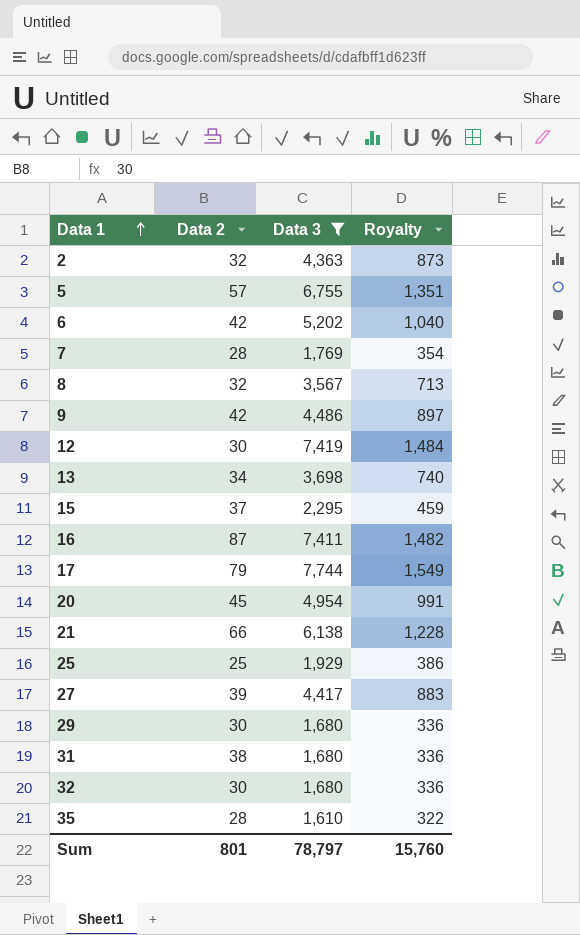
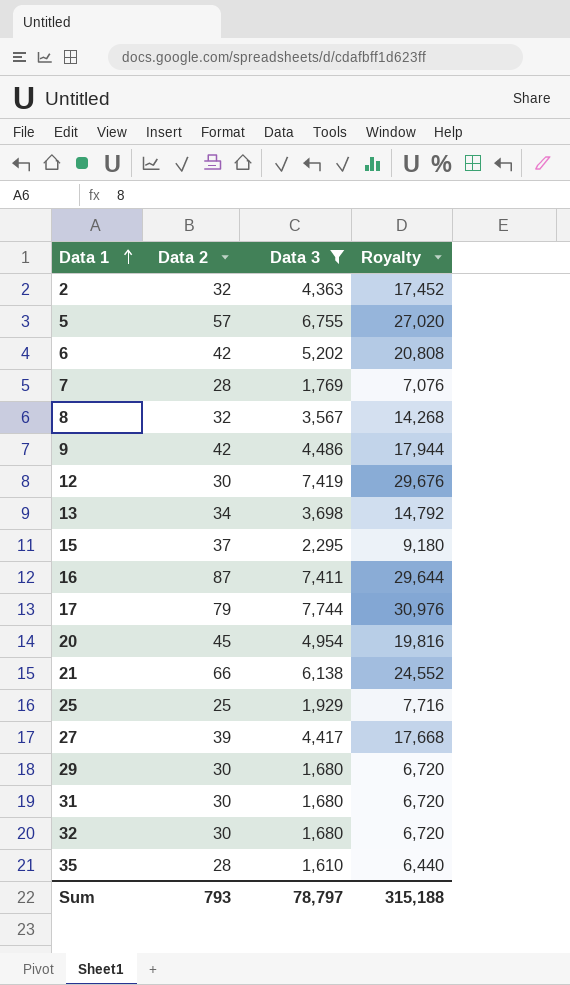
column Royalty | formula: [Data 3] * 0.2 -> [Data 3] * 4
31 | Data 2: 38 -> 30
Sum | Data 2: 801 -> 793
Sum | Royalty: 15,760 -> 315,188

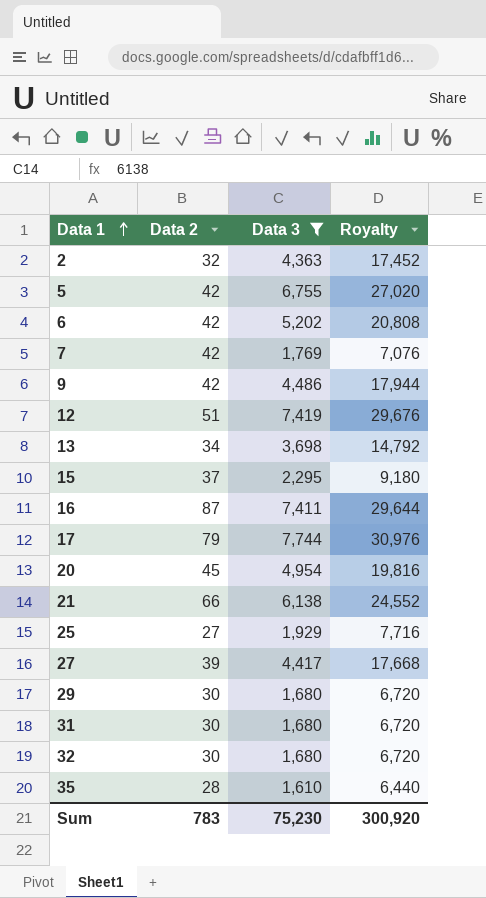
row 8: 32 | 3,567 | 14,268 -> none
5 | Data 2: 57 -> 42
7 | Data 2: 28 -> 42
12 | Data 2: 30 -> 51
25 | Data 2: 25 -> 27
Sum | Data 2: 793 -> 783
Sum | Data 3: 78,797 -> 75,230
Sum | Royalty: 315,188 -> 300,920

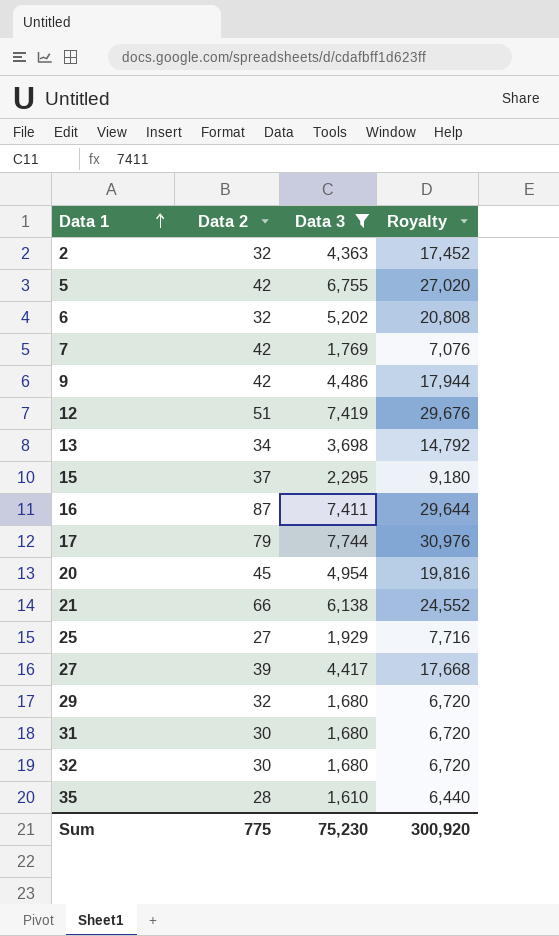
6 | Data 2: 42 -> 32
29 | Data 2: 30 -> 32
Sum | Data 2: 783 -> 775

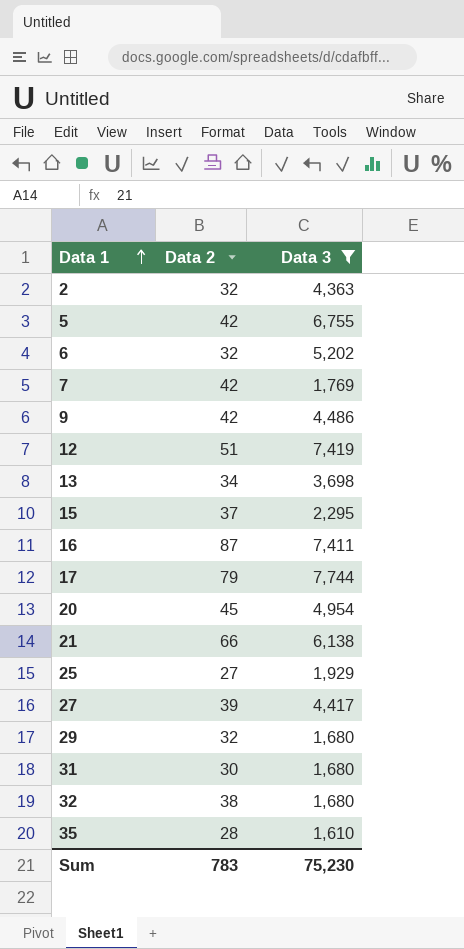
column Royalty | formula: [Data 3] * 4 -> none
32 | Data 2: 30 -> 38
Sum | Data 2: 775 -> 783

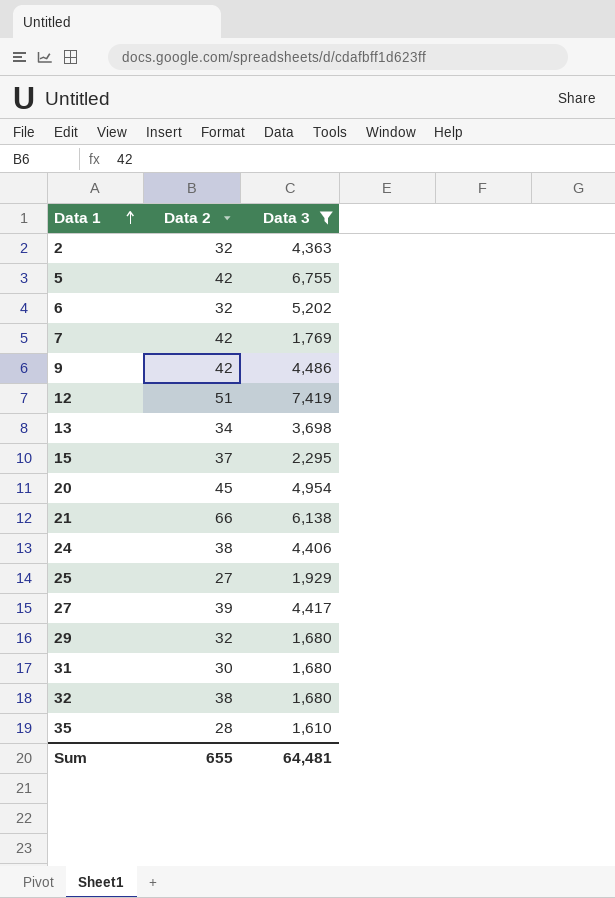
row 16: 87 | 7,411 -> none
row 17: 79 | 7,744 -> none
row 24: none -> 38 | 4,406
Sum | Data 2: 783 -> 655
Sum | Data 3: 75,230 -> 64,481

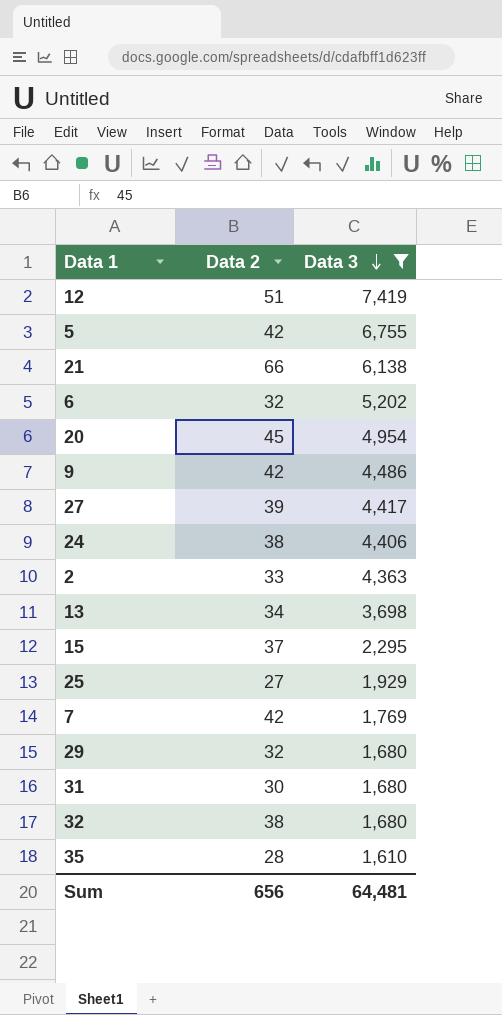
row order: Data 1 ascending -> Data 3 descending
2 | Data 2: 32 -> 33
Sum | Data 2: 655 -> 656

